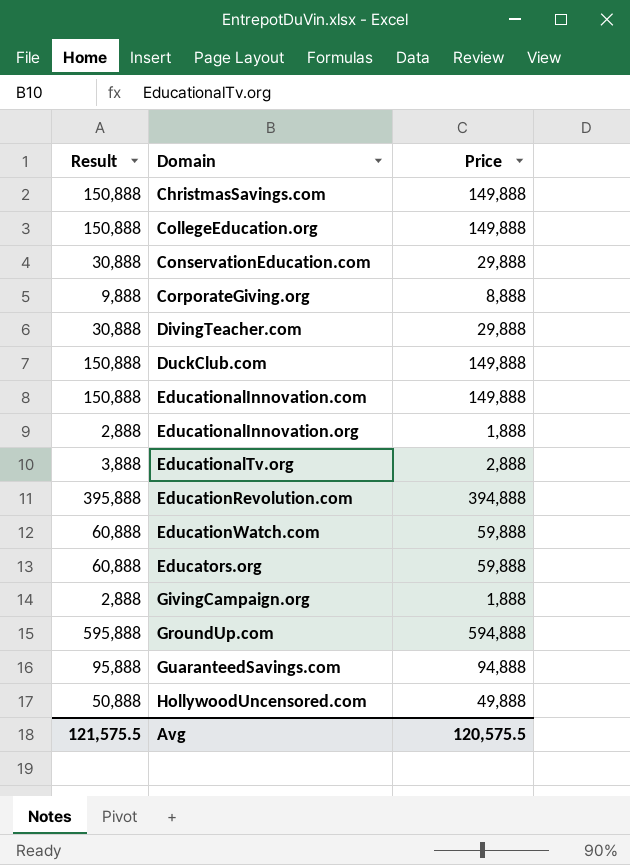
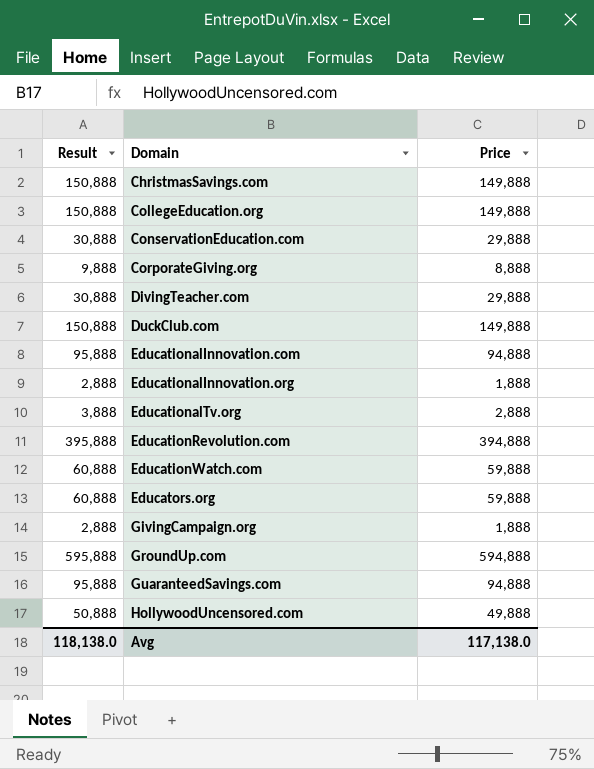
EducationalInnovation.com | Result: 150,888 -> 95,888
EducationalInnovation.com | Price: 149,888 -> 94,888
Avg | Result: 121,575.5 -> 118,138.0
Avg | Price: 120,575.5 -> 117,138.0

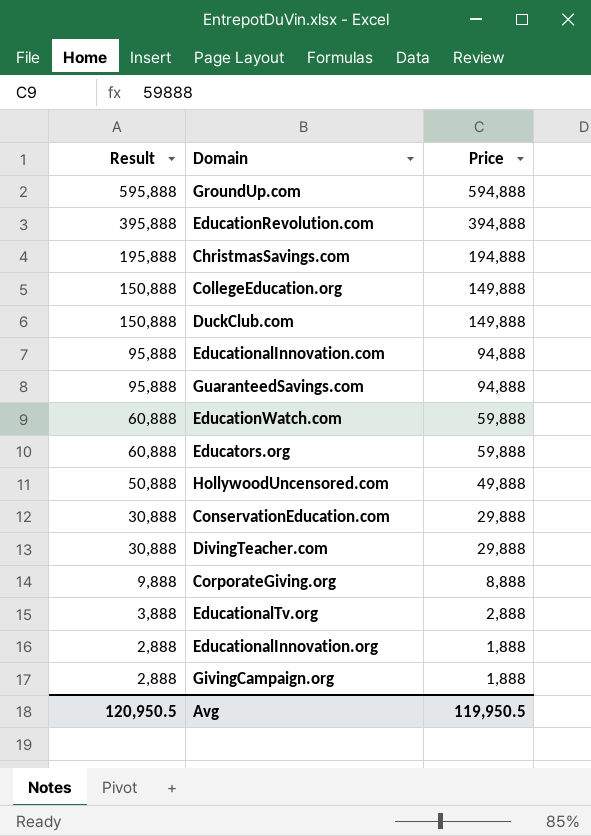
row order: Domain ascending -> Result descending
ChristmasSavings.com | Result: 150,888 -> 195,888
ChristmasSavings.com | Price: 149,888 -> 194,888
Avg | Result: 118,138.0 -> 120,950.5
Avg | Price: 117,138.0 -> 119,950.5

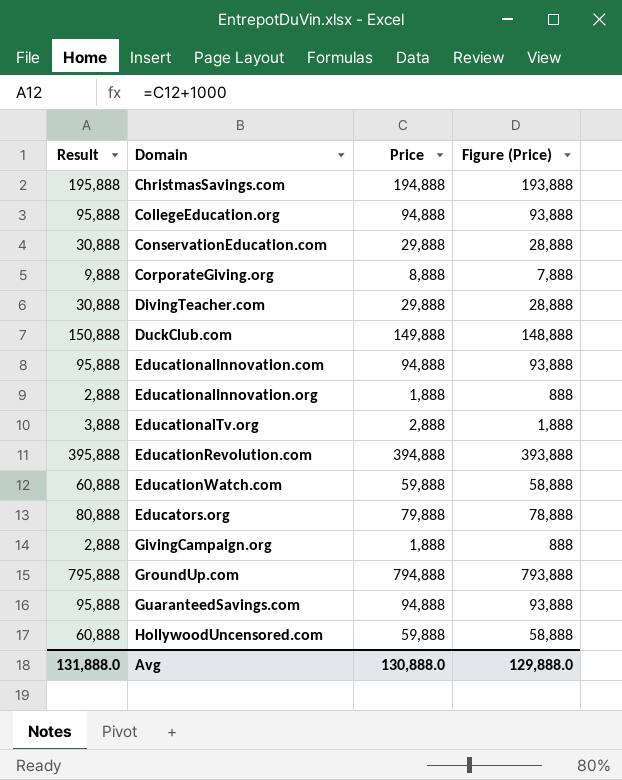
row order: Result descending -> Domain ascending
column Figure (Price) | formula: none -> [Price] - 1000
CollegeEducation.org | Result: 150,888 -> 95,888
CollegeEducation.org | Price: 149,888 -> 94,888
Educators.org | Result: 60,888 -> 80,888
Educators.org | Price: 59,888 -> 79,888
GroundUp.com | Result: 595,888 -> 795,888
GroundUp.com | Price: 594,888 -> 794,888
HollywoodUncensored.com | Result: 50,888 -> 60,888
HollywoodUncensored.com | Price: 49,888 -> 59,888
Avg | Result: 120,950.5 -> 131,888.0
Avg | Price: 119,950.5 -> 130,888.0

